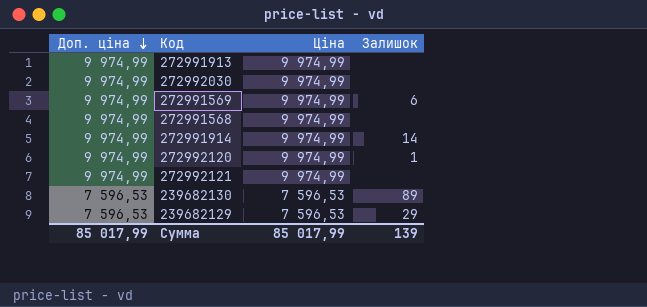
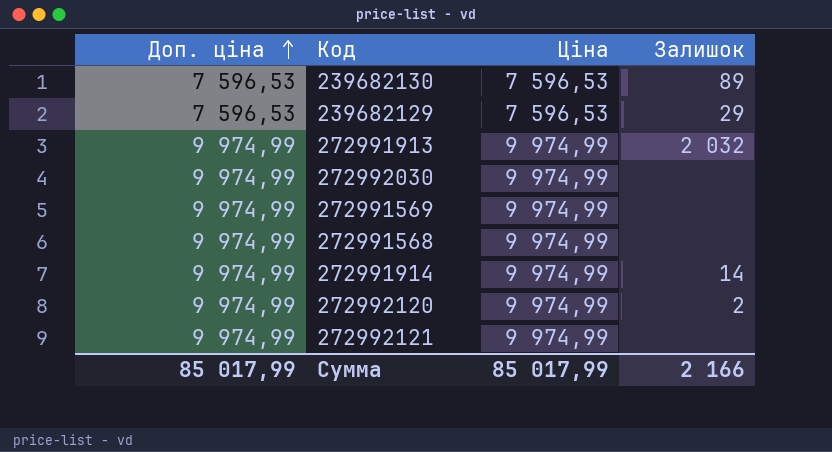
row order: Доп. ціна descending -> Доп. ціна ascending
272991913 | Залишок: none -> 2 032
272991569 | Залишок: 6 -> none
272992120 | Залишок: 1 -> 2
Сумма | Залишок: 139 -> 2 166

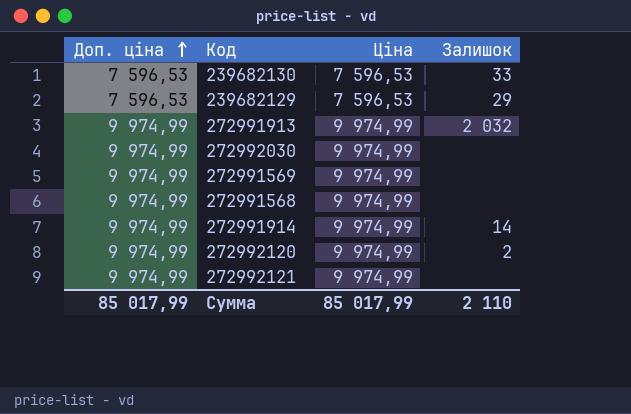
239682130 | Залишок: 89 -> 33
Сумма | Залишок: 2 166 -> 2 110

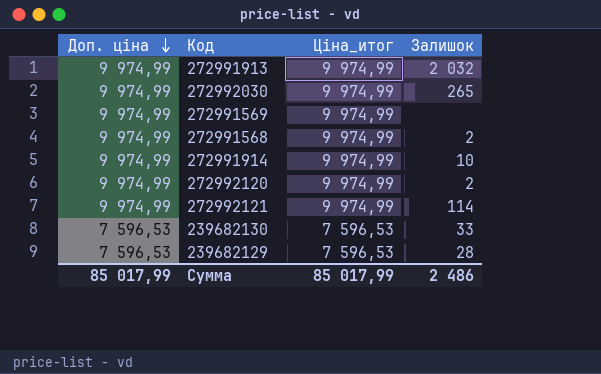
row order: Доп. ціна ascending -> Доп. ціна descending
column name: Ціна -> Ціна_итог
272992030 | Залишок: none -> 265
272991568 | Залишок: none -> 2
272991914 | Залишок: 14 -> 10
272992121 | Залишок: none -> 114
239682129 | Залишок: 29 -> 28
Сумма | Залишок: 2 110 -> 2 486

